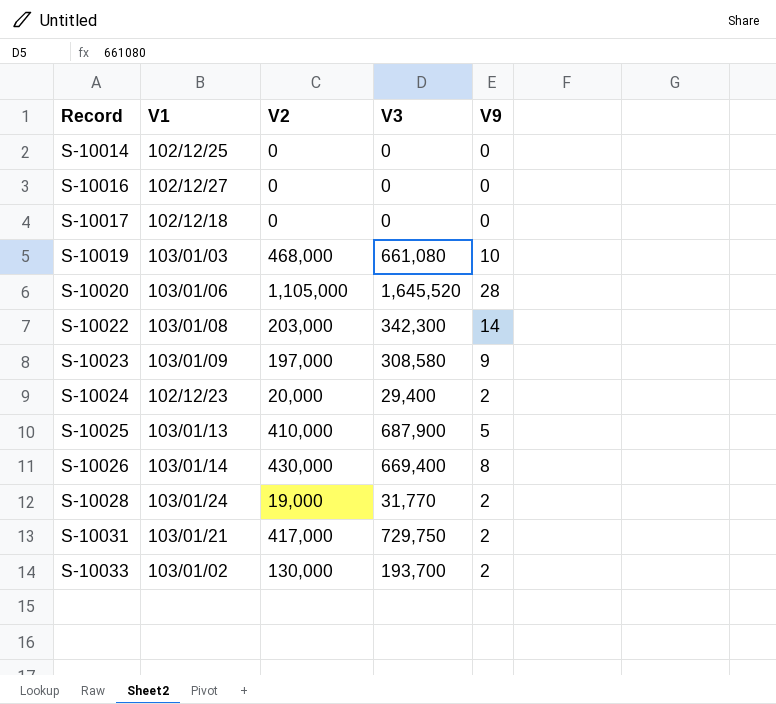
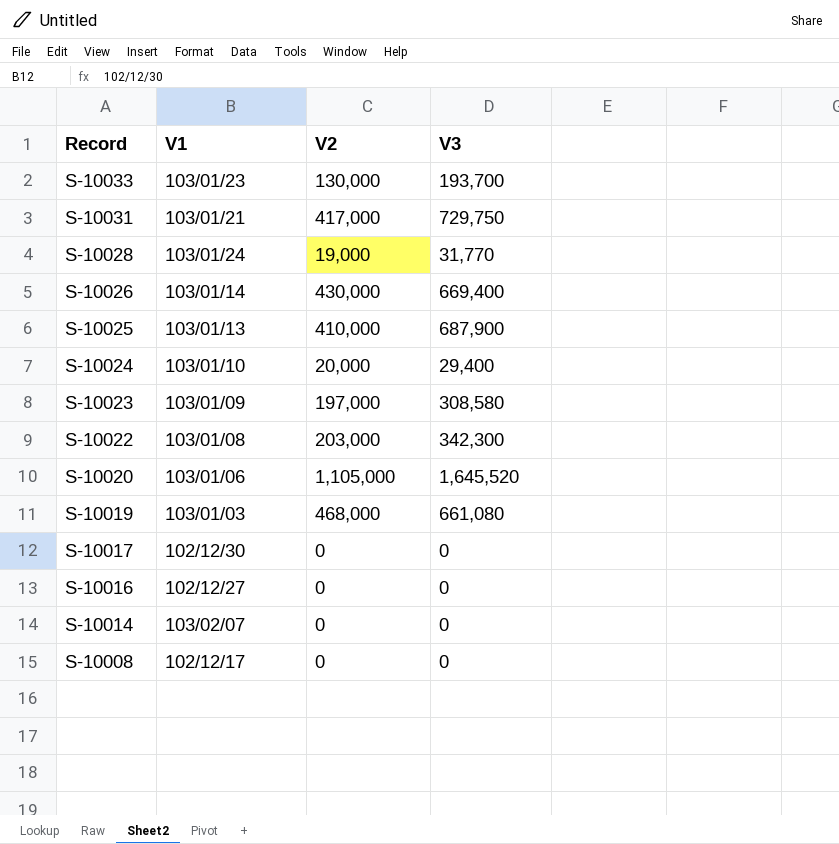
row order: Record ascending -> Record descending
column V9 | position: 5 -> none
S-10033 | V1: 103/01/02 -> 103/01/23
S-10024 | V1: 102/12/23 -> 103/01/10
S-10017 | V1: 102/12/18 -> 102/12/30
S-10014 | V1: 102/12/25 -> 103/02/07
row S-10008: none -> 102/12/17 | 0 | 0

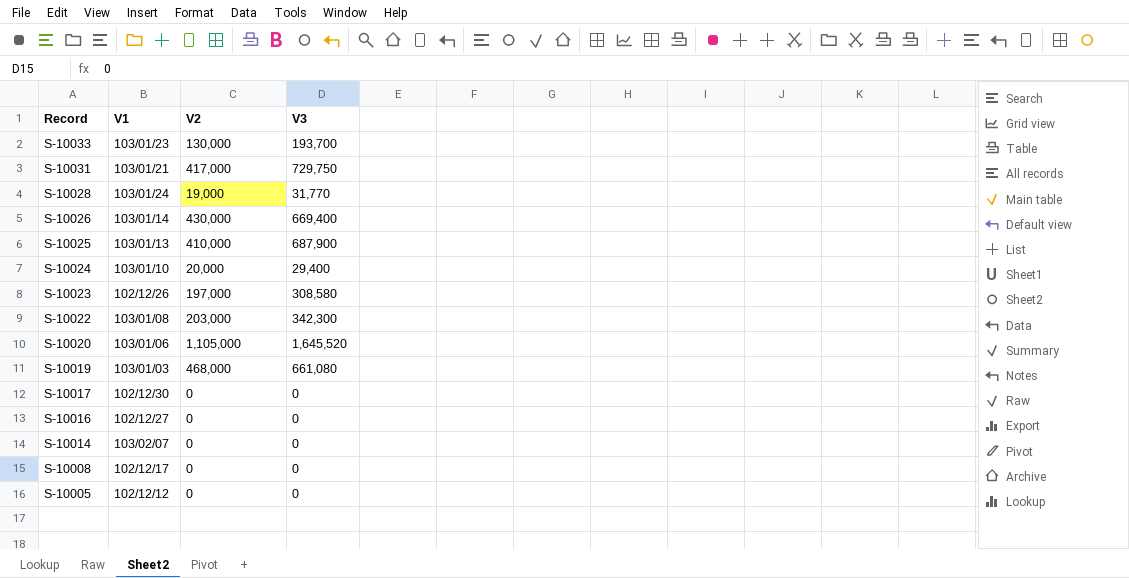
S-10023 | V1: 103/01/09 -> 102/12/26
row S-10005: none -> 102/12/12 | 0 | 0

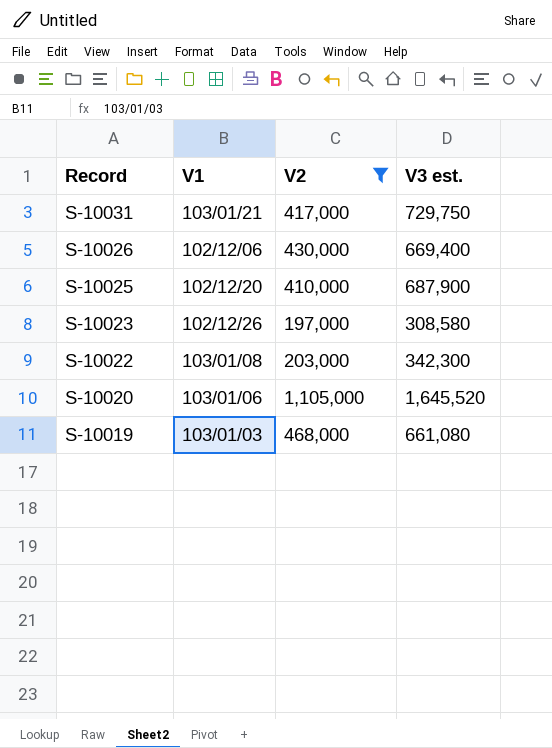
filter: none -> V2 >= 197,000
column name: V3 -> V3 est.
S-10026 | V1: 103/01/14 -> 102/12/06
S-10025 | V1: 103/01/13 -> 102/12/20

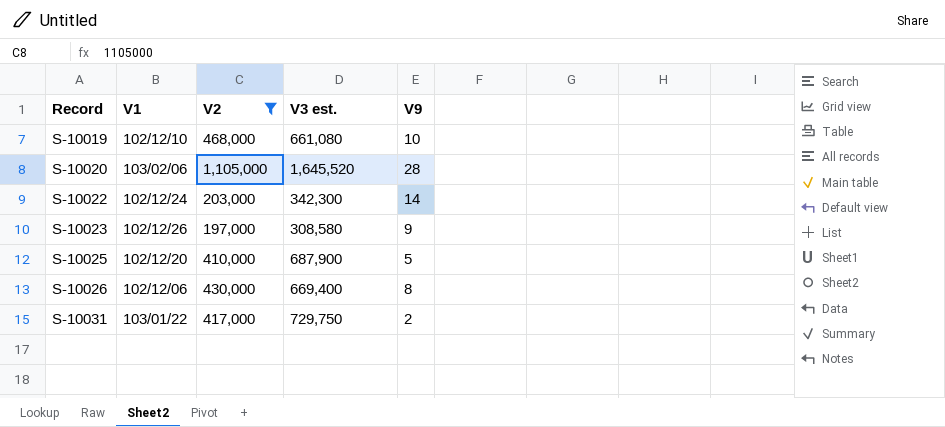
row order: Record descending -> Record ascending
column V9 | position: none -> 5
S-10019 | V1: 103/01/03 -> 102/12/10
S-10020 | V1: 103/01/06 -> 103/02/06
S-10022 | V1: 103/01/08 -> 102/12/24
S-10031 | V1: 103/01/21 -> 103/01/22

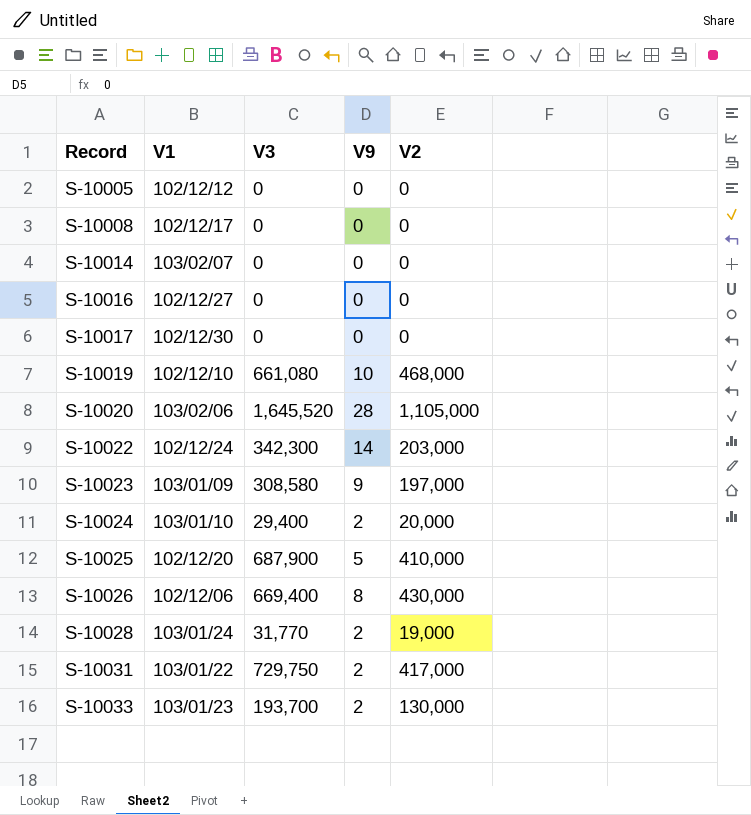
filter: V2 >= 197,000 -> none
column name: V3 est. -> V3
column V2 | position: 3 -> 5
S-10023 | V1: 102/12/26 -> 103/01/09

